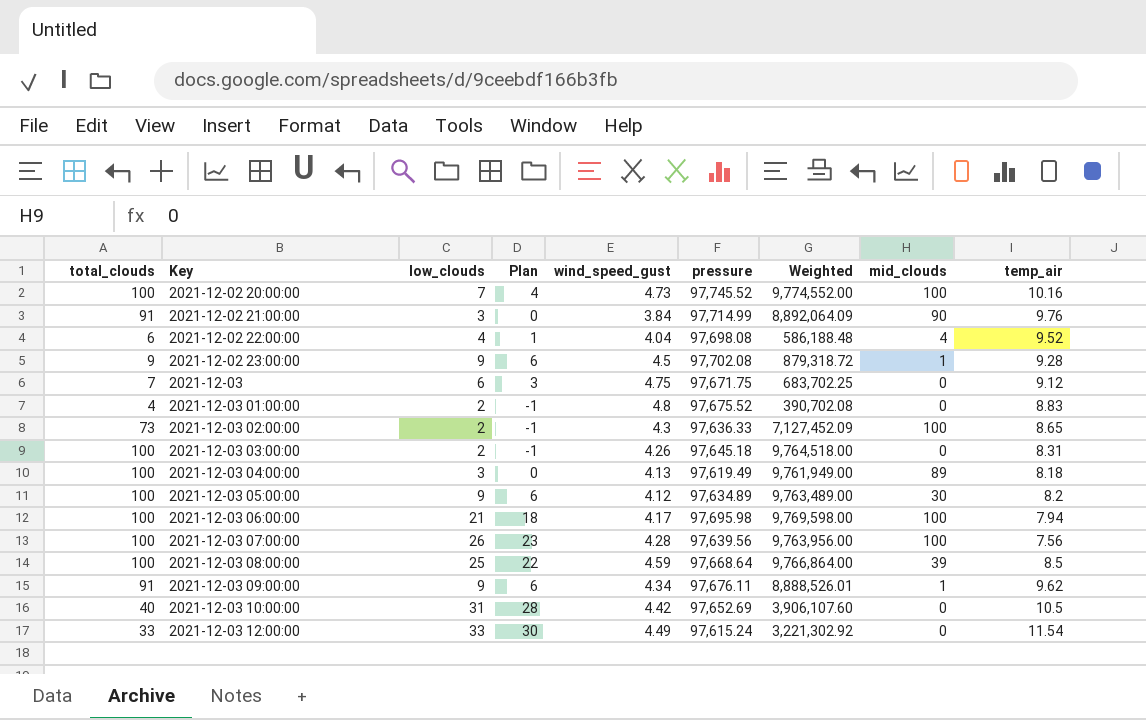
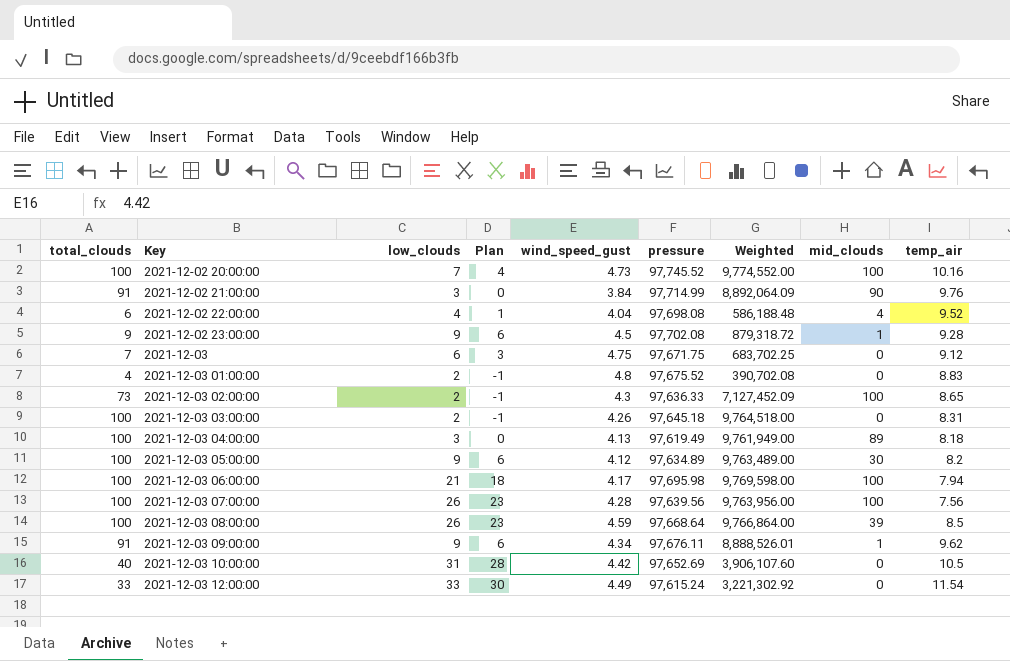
2021-12-03 08:00:00 | low_clouds: 25 -> 26
2021-12-03 08:00:00 | Plan: 22 -> 23

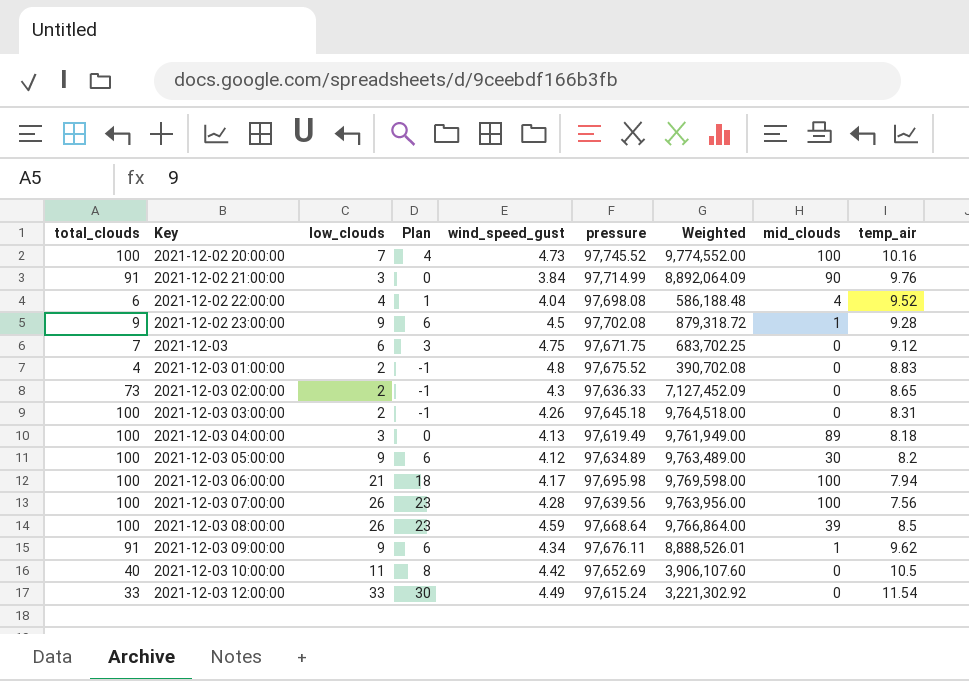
2021-12-03 02:00:00 | mid_clouds: 100 -> 0
2021-12-03 10:00:00 | low_clouds: 31 -> 11
2021-12-03 10:00:00 | Plan: 28 -> 8

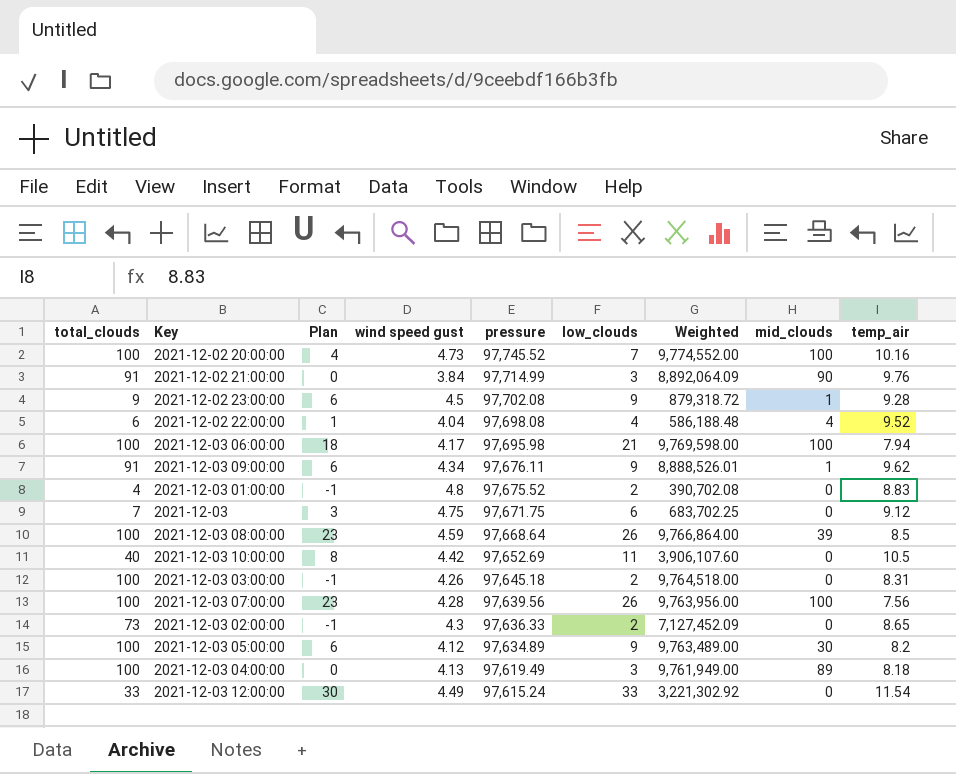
row order: Key ascending -> pressure descending
column name: wind_speed_gust -> wind speed gust
column low_clouds | position: 3 -> 6

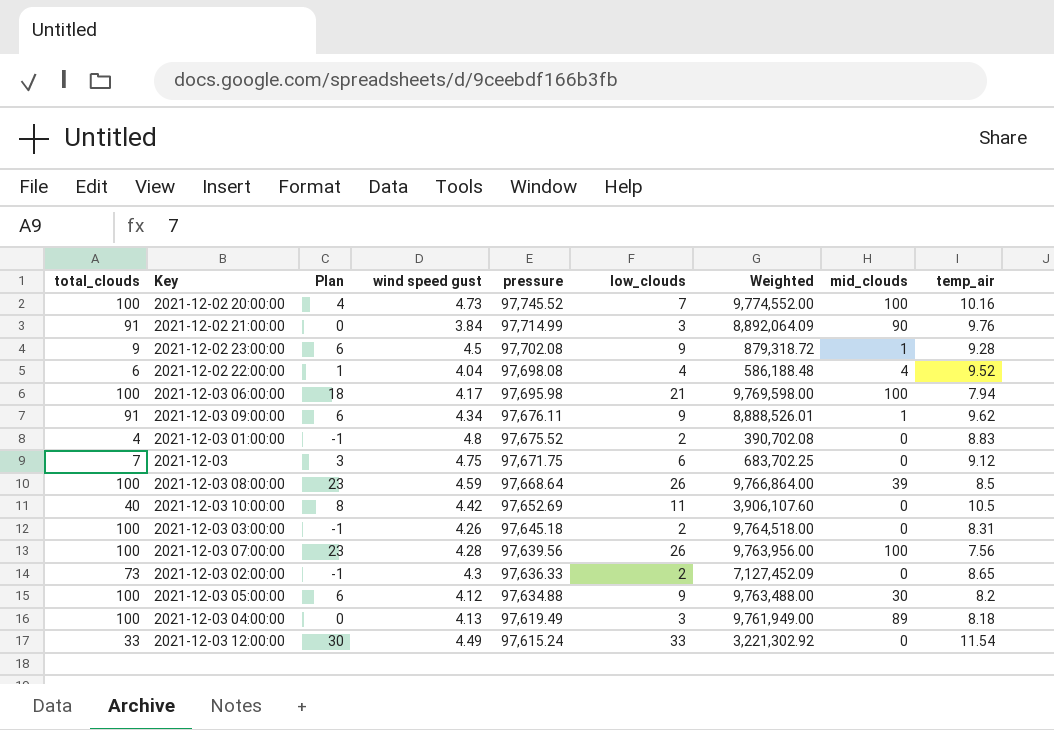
2021-12-03 05:00:00 | pressure: 97,634.89 -> 97,634.88
2021-12-03 05:00:00 | Weighted: 9,763,489.00 -> 9,763,488.00

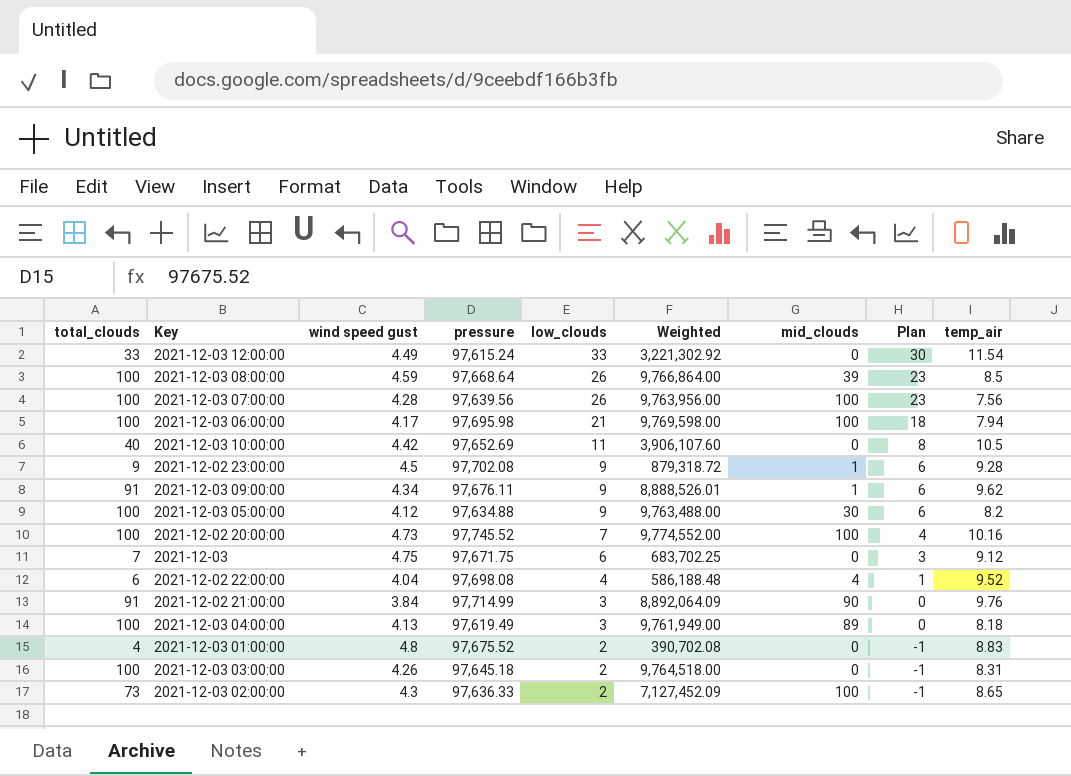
row order: pressure descending -> low_clouds descending
column Plan | position: 3 -> 8
2021-12-03 02:00:00 | mid_clouds: 0 -> 100

